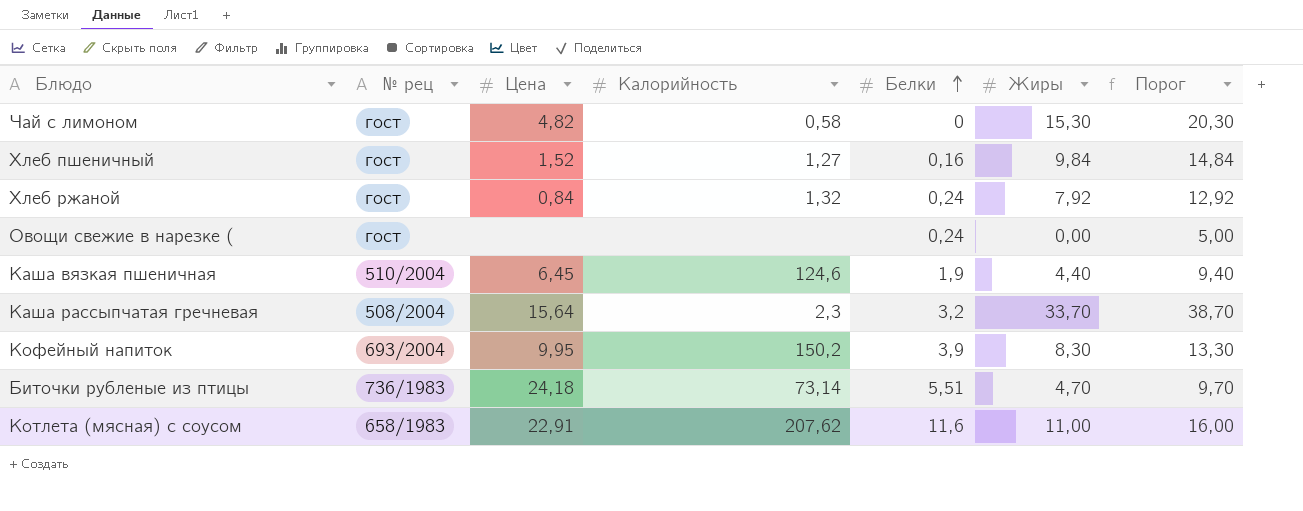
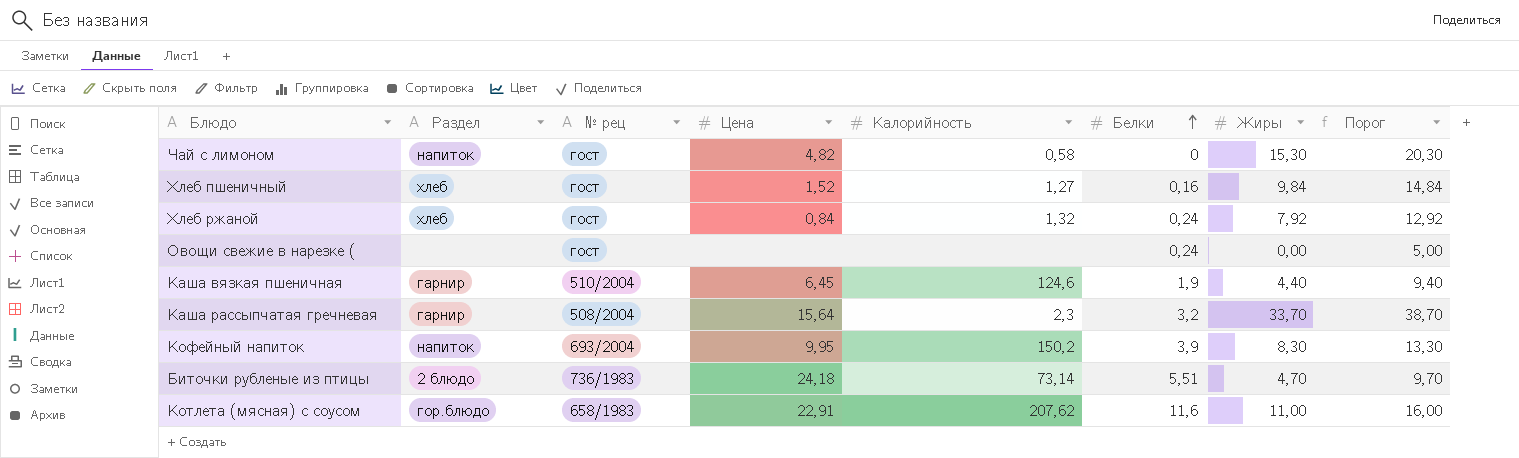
column Раздел | position: none -> 2

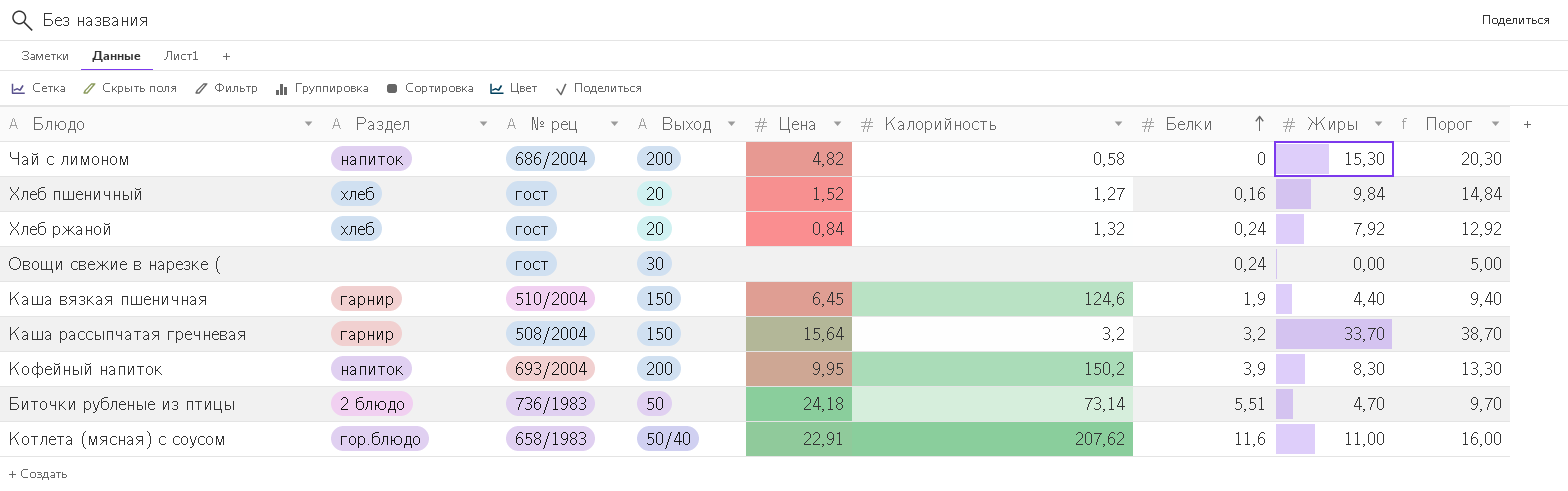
column Выход | position: none -> 4
Чай с лимоном | № рец: гост -> 686/2004
Каша рассыпчатая гречневая | Калорийность: 2,3 -> 3,2

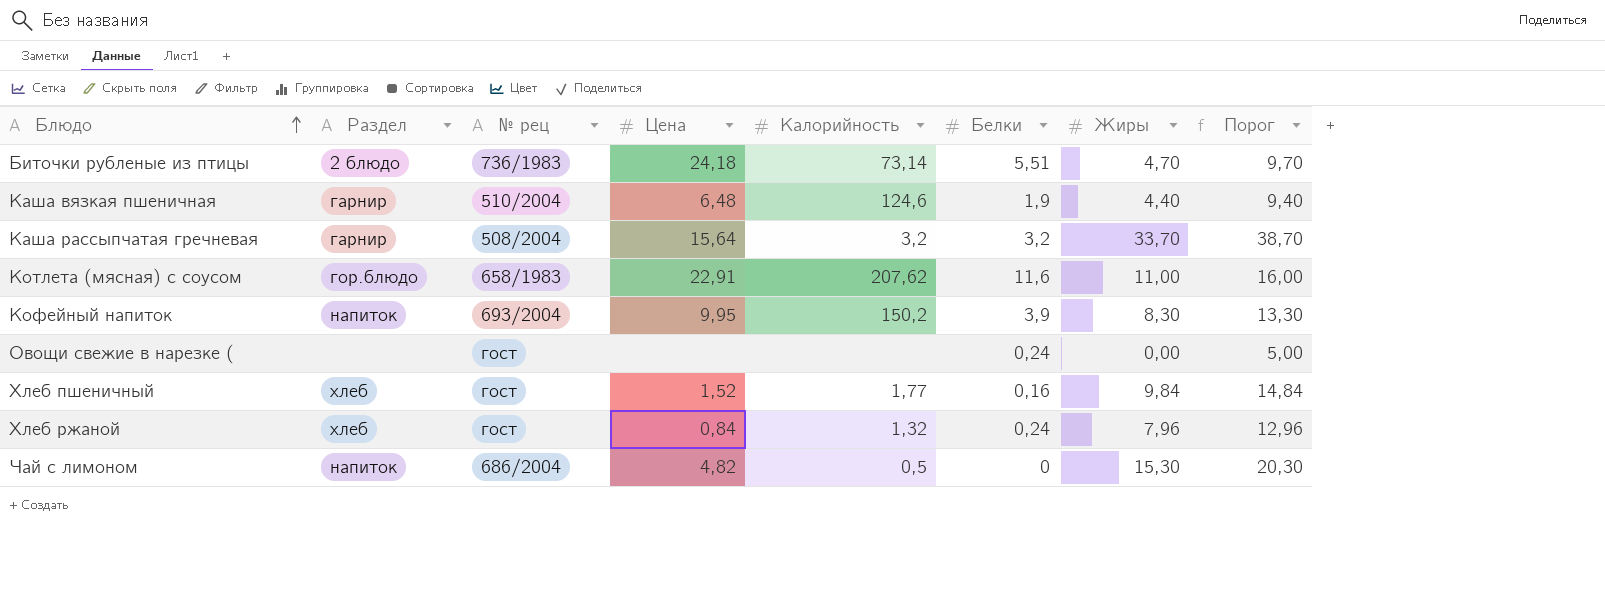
row order: Белки ascending -> Блюдо ascending
column Выход | position: 4 -> none
Каша вязкая пшеничная | Цена: 6,45 -> 6,48
Хлеб пшеничный | Калорийность: 1,27 -> 1,77
Хлеб ржаной | Жиры: 7,92 -> 7,96
Хлеб ржаной | Порог: 12,92 -> 12,96
Чай с лимоном | Калорийность: 0,58 -> 0,5

